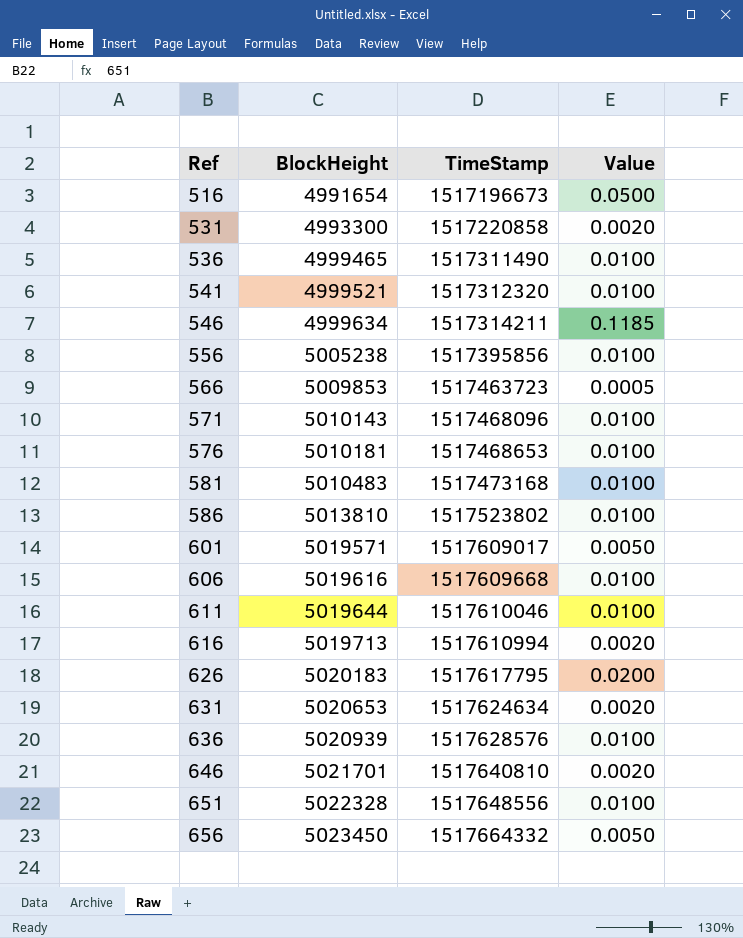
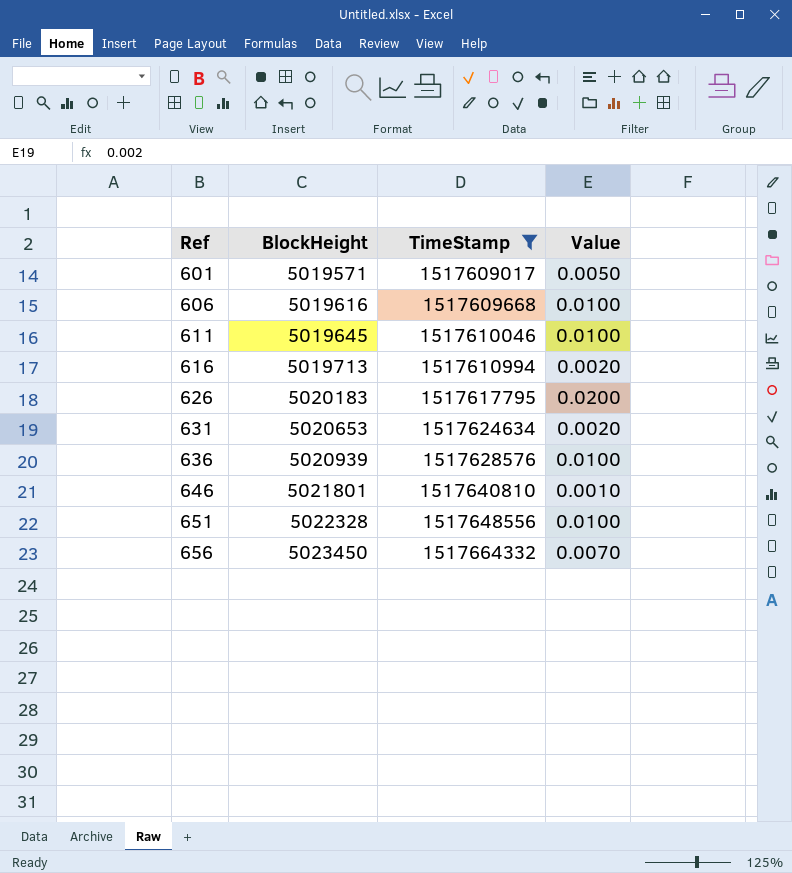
filter: none -> TimeStamp >= 1517609017
611 | BlockHeight: 5019644 -> 5019645
646 | BlockHeight: 5021701 -> 5021801
646 | Value: 0.0020 -> 0.0010
656 | Value: 0.0050 -> 0.0070

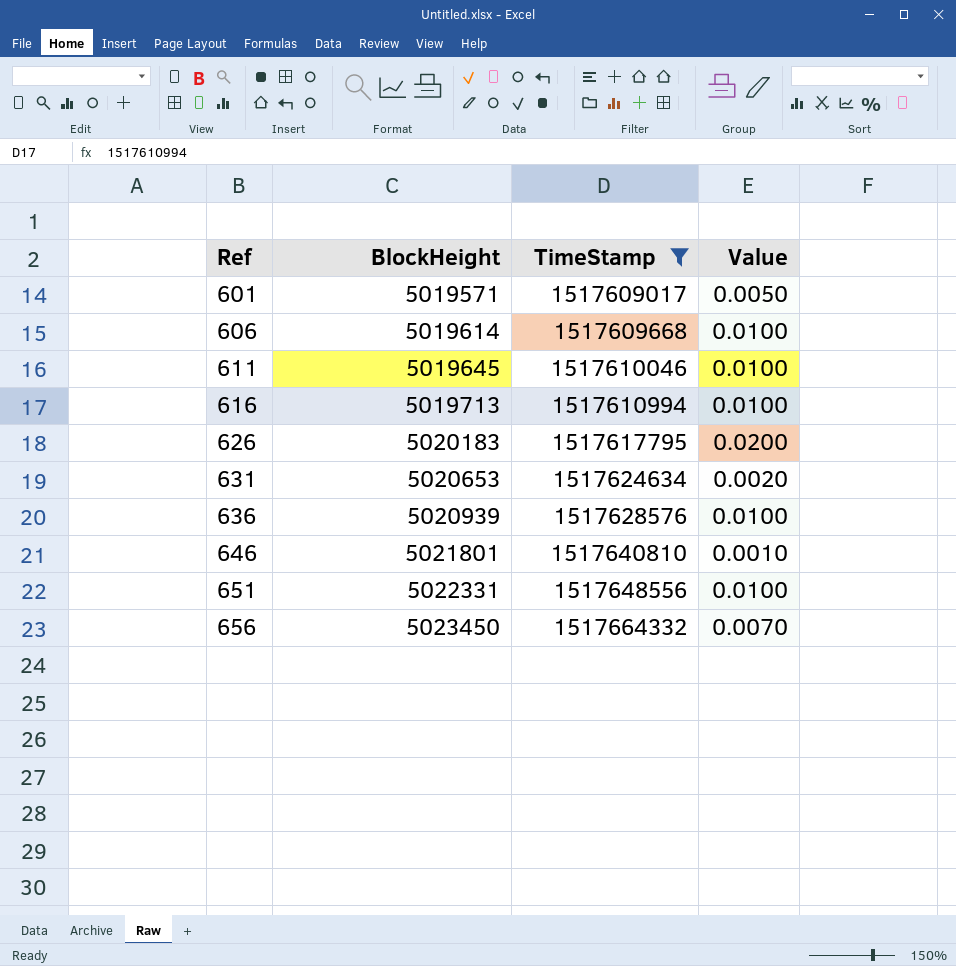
606 | BlockHeight: 5019616 -> 5019614
616 | Value: 0.0020 -> 0.0100
651 | BlockHeight: 5022328 -> 5022331

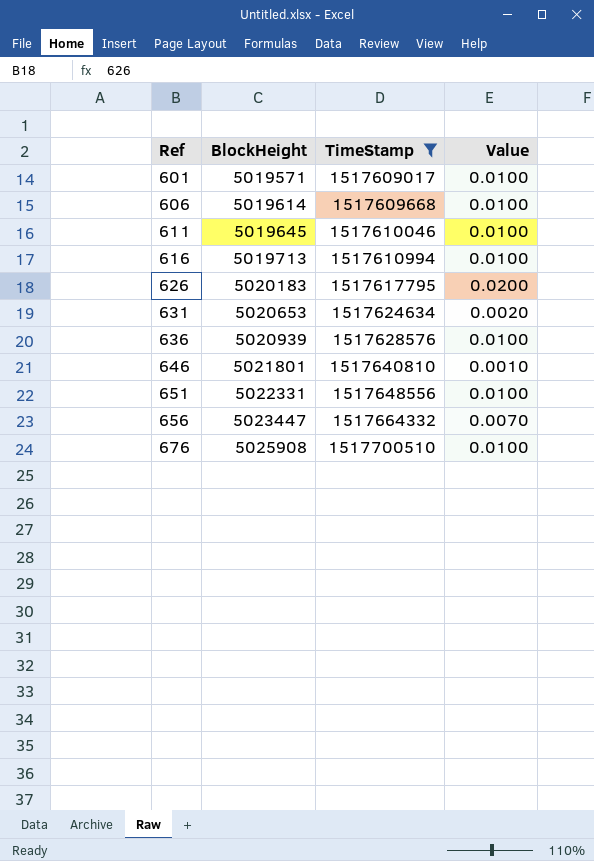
601 | Value: 0.0050 -> 0.0100
656 | BlockHeight: 5023450 -> 5023447
row 676: none -> 5025908 | 1517700510 | 0.0100

